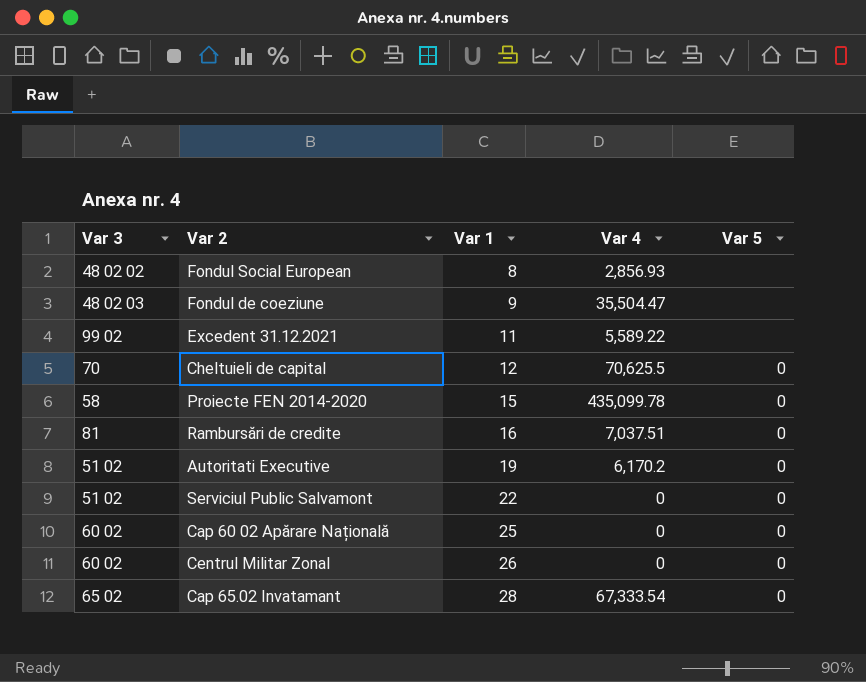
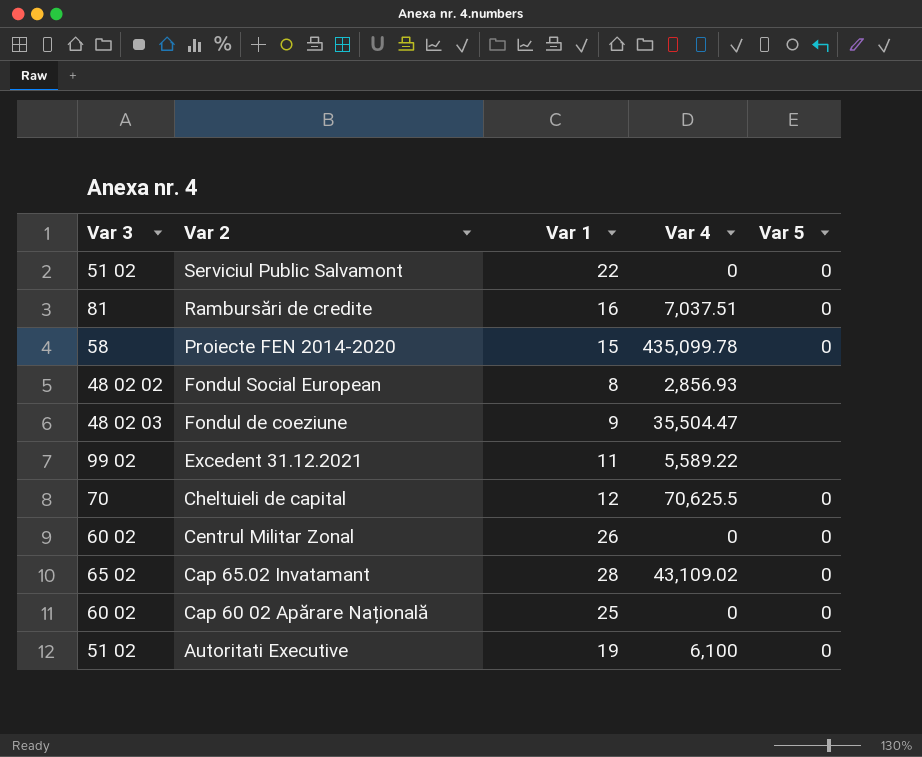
row order: Var 1 ascending -> Var 2 descending
Cap 65.02 Invatamant | Var 4: 67,333.54 -> 43,109.02
Autoritati Executive | Var 4: 6,170.2 -> 6,100

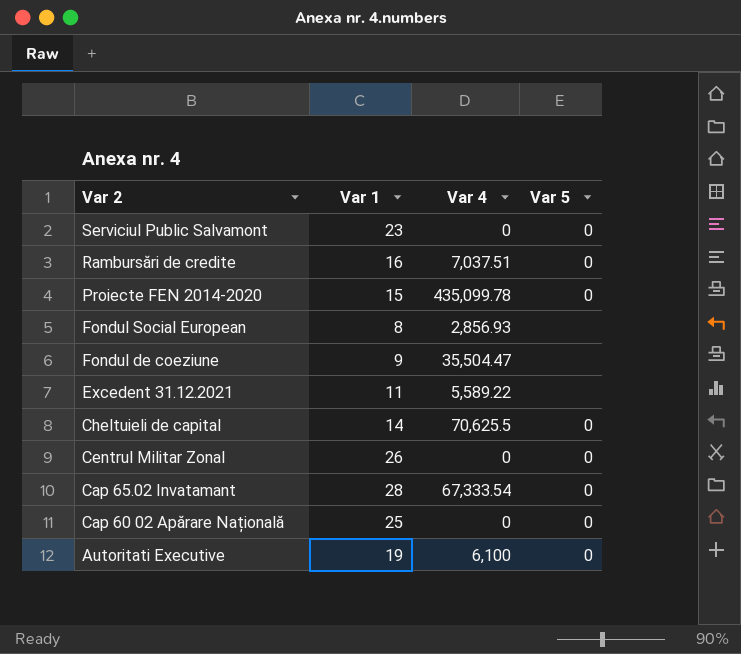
column Var 3 | position: 1 -> none
Serviciul Public Salvamont | Var 1: 22 -> 23
Cheltuieli de capital | Var 1: 12 -> 14
Cap 65.02 Invatamant | Var 4: 43,109.02 -> 67,333.54

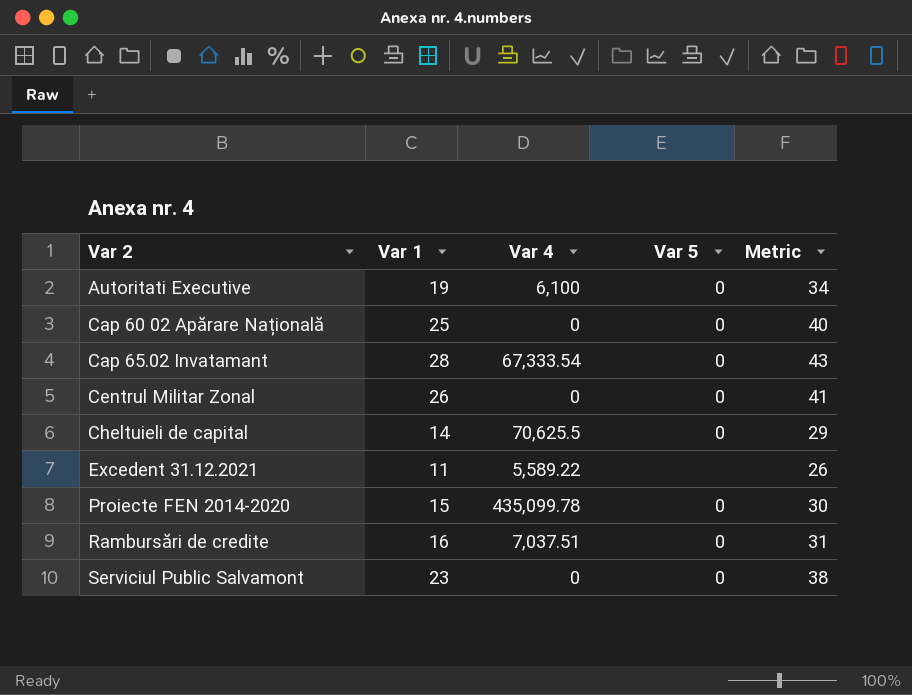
row order: Var 2 descending -> Var 2 ascending
column Metric | formula: none -> [Var 1] + 15
row Fondul Social European: 8 | 2,856.93 | none -> none
row Fondul de coeziune: 9 | 35,504.47 | none -> none

